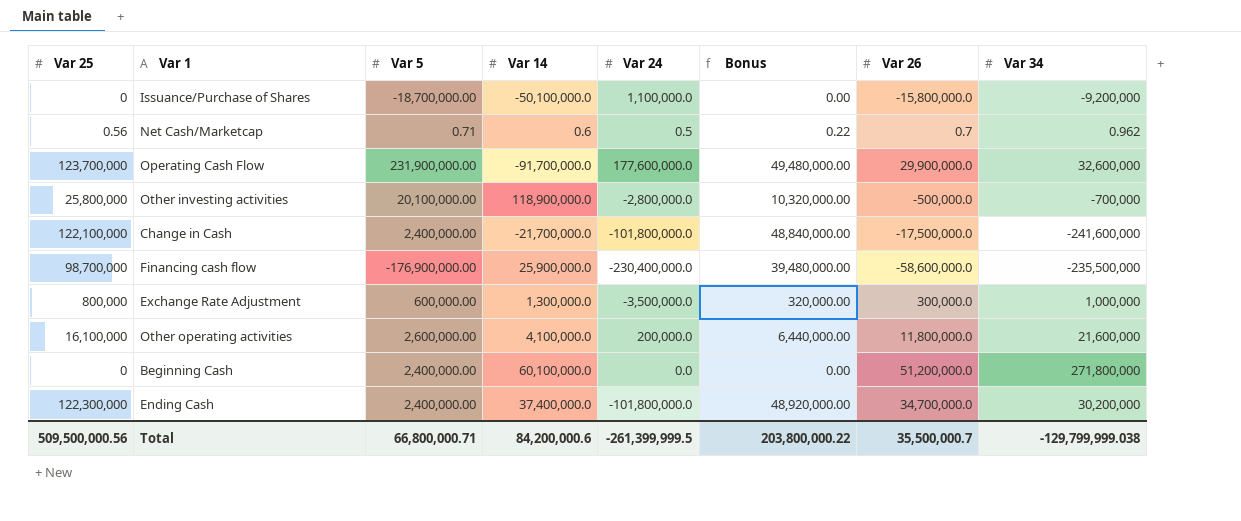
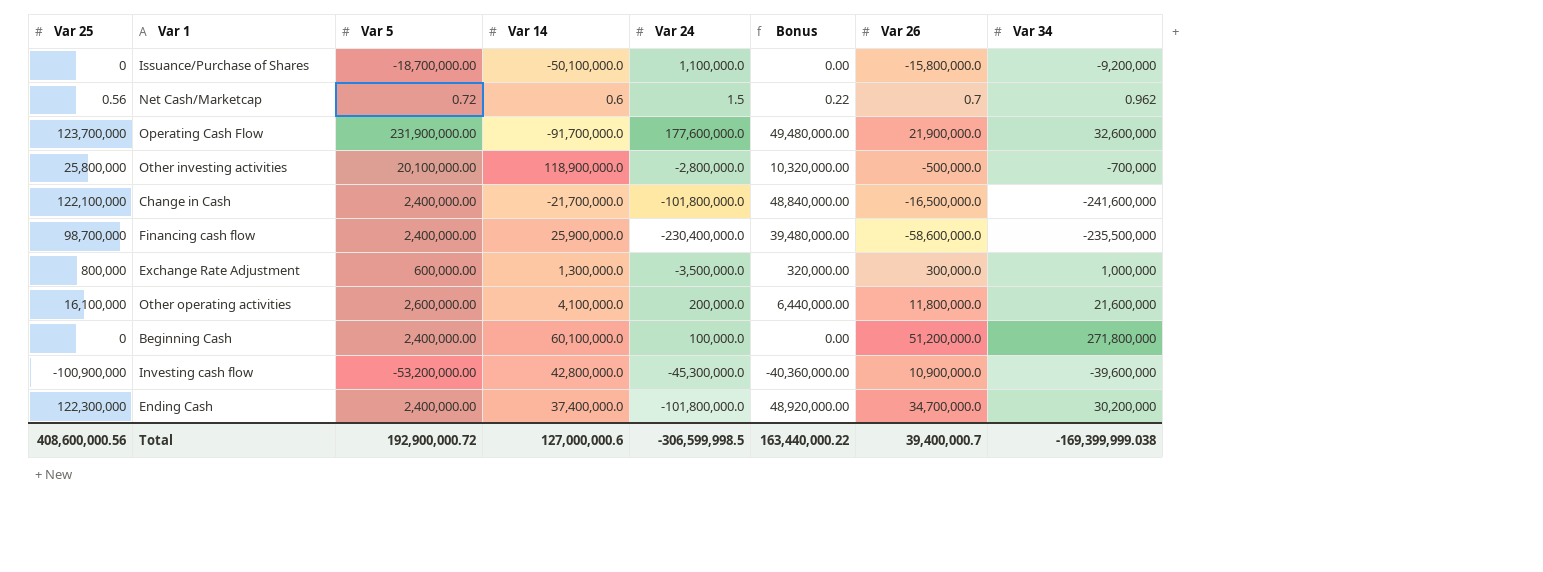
Net Cash/Marketcap | Var 5: 0.71 -> 0.72
Net Cash/Marketcap | Var 24: 0.5 -> 1.5
Operating Cash Flow | Var 26: 29,900,000.0 -> 21,900,000.0
Change in Cash | Var 26: -17,500,000.0 -> -16,500,000.0
Financing cash flow | Var 5: -176,900,000.00 -> 2,400,000.00
Beginning Cash | Var 24: 0.0 -> 100,000.0
row Investing cash flow: none -> -100,900,000 | -53,200,000.00 | 42,800,000.0 | -45,300,000.0 | -40,360,000.00 | 10,900,000.0 | -39,600,000
Total | Var 25: 509,500,000.56 -> 408,600,000.56
Total | Var 5: 66,800,000.71 -> 192,900,000.72
Total | Var 14: 84,200,000.6 -> 127,000,000.6
Total | Var 24: -261,399,999.5 -> -306,599,998.5
Total | Bonus: 203,800,000.22 -> 163,440,000.22
Total | Var 26: 35,500,000.7 -> 39,400,000.7
Total | Var 34: -129,799,999.038 -> -169,399,999.038

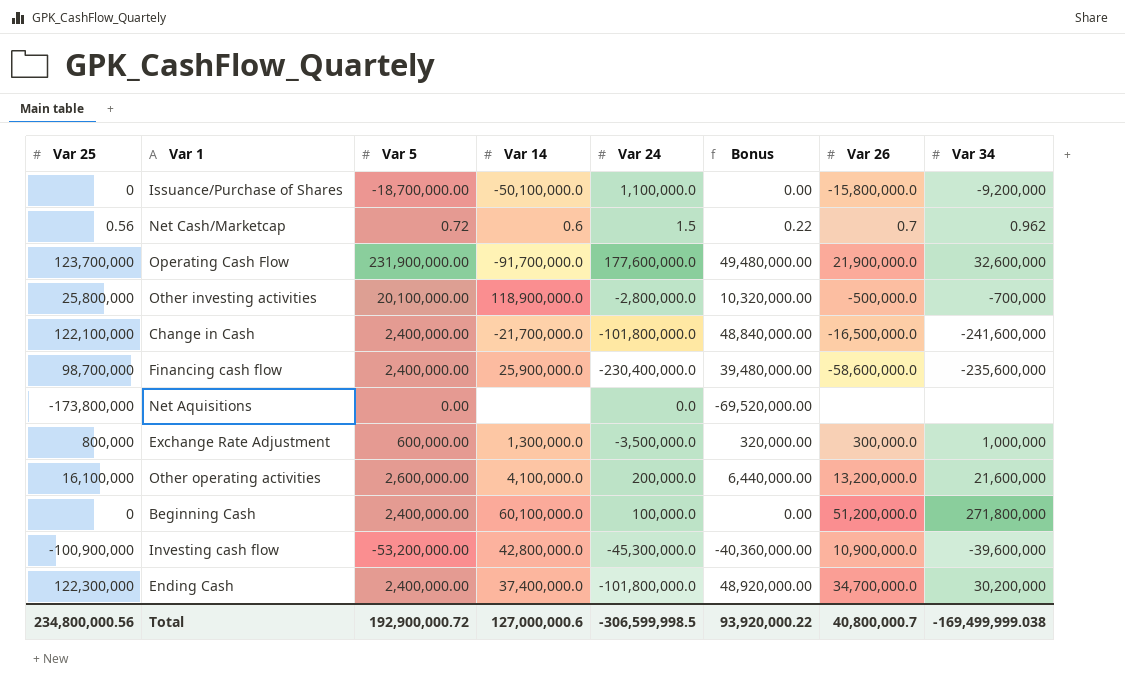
Financing cash flow | Var 34: -235,500,000 -> -235,600,000
row Net Aquisitions: none -> -173,800,000 | 0.00 | none | 0.0 | -69,520,000.00 | none | none
Other operating activities | Var 26: 11,800,000.0 -> 13,200,000.0
Total | Var 25: 408,600,000.56 -> 234,800,000.56
Total | Bonus: 163,440,000.22 -> 93,920,000.22
Total | Var 26: 39,400,000.7 -> 40,800,000.7
Total | Var 34: -169,399,999.038 -> -169,499,999.038

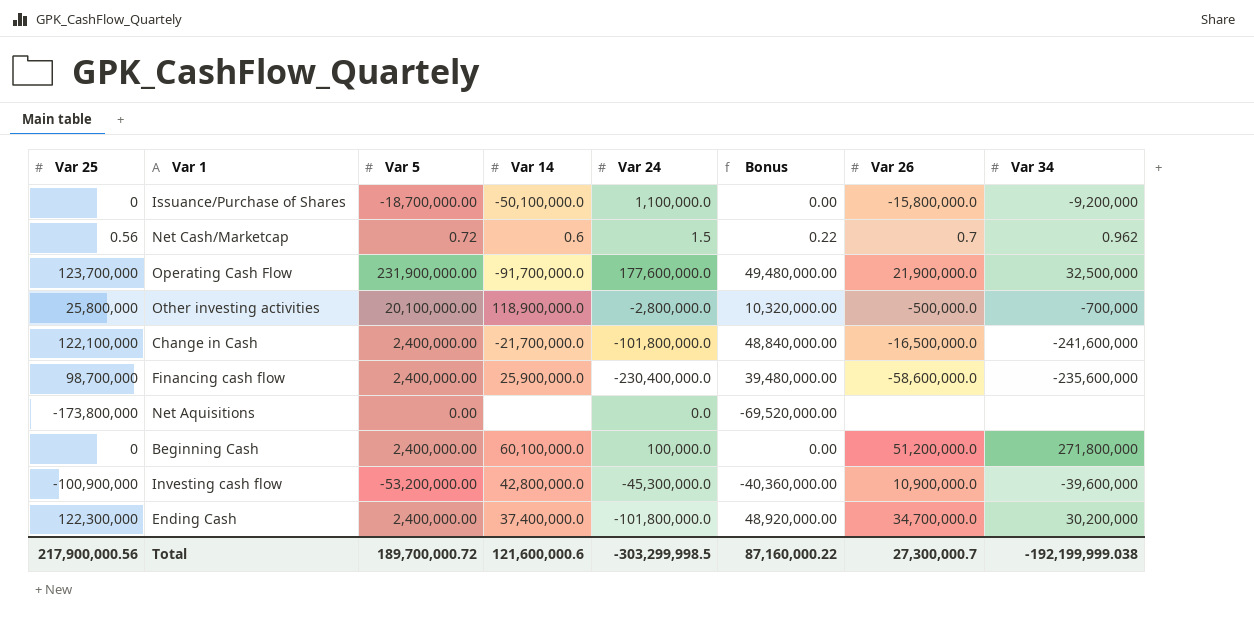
row Exchange Rate Adjustment: 800,000 | 600,000.00 | 1,300,000.0 | -3,500,000.0 | 320,000.00 | 300,000.0 | 1,000,000 -> none
row Other operating activities: 16,100,000 | 2,600,000.00 | 4,100,000.0 | 200,000.0 | 6,440,000.00 | 13,200,000.0 | 21,600,000 -> none
Operating Cash Flow | Var 34: 32,600,000 -> 32,500,000
Total | Var 25: 234,800,000.56 -> 217,900,000.56
Total | Var 5: 192,900,000.72 -> 189,700,000.72
Total | Var 14: 127,000,000.6 -> 121,600,000.6
Total | Var 24: -306,599,998.5 -> -303,299,998.5
Total | Bonus: 93,920,000.22 -> 87,160,000.22
Total | Var 26: 40,800,000.7 -> 27,300,000.7
Total | Var 34: -169,499,999.038 -> -192,199,999.038

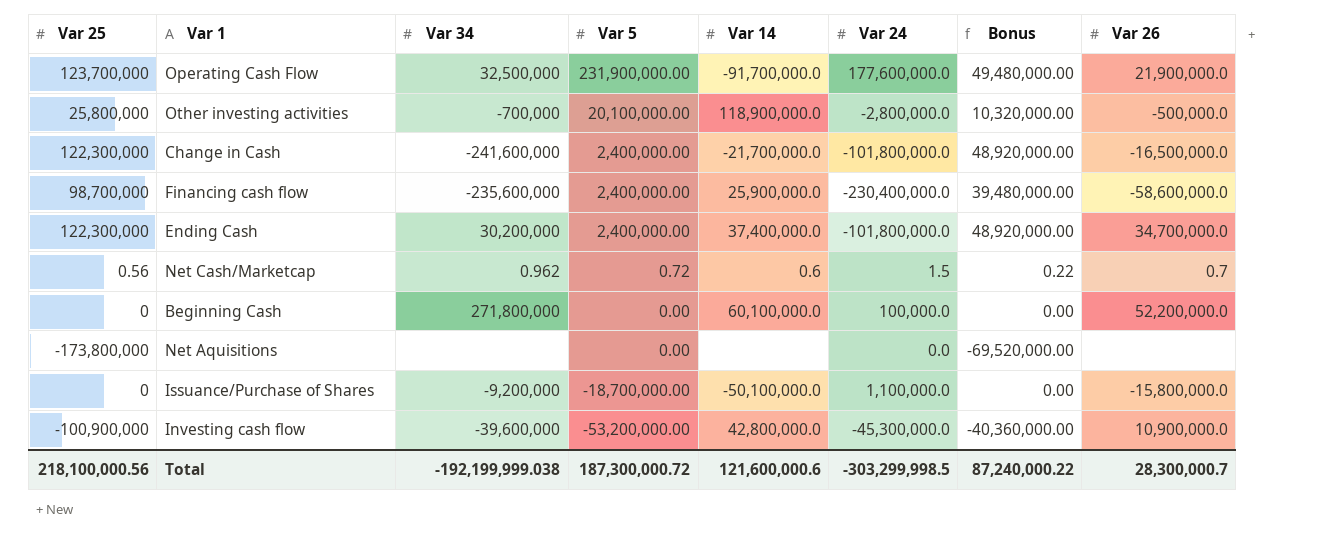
row order: none -> Var 5 descending
column Var 34 | position: 8 -> 3
Change in Cash | Var 25: 122,100,000 -> 122,300,000
Change in Cash | Bonus: 48,840,000.00 -> 48,920,000.00
Beginning Cash | Var 5: 2,400,000.00 -> 0.00
Beginning Cash | Var 26: 51,200,000.0 -> 52,200,000.0
Total | Var 25: 217,900,000.56 -> 218,100,000.56
Total | Var 5: 189,700,000.72 -> 187,300,000.72
Total | Bonus: 87,160,000.22 -> 87,240,000.22
Total | Var 26: 27,300,000.7 -> 28,300,000.7

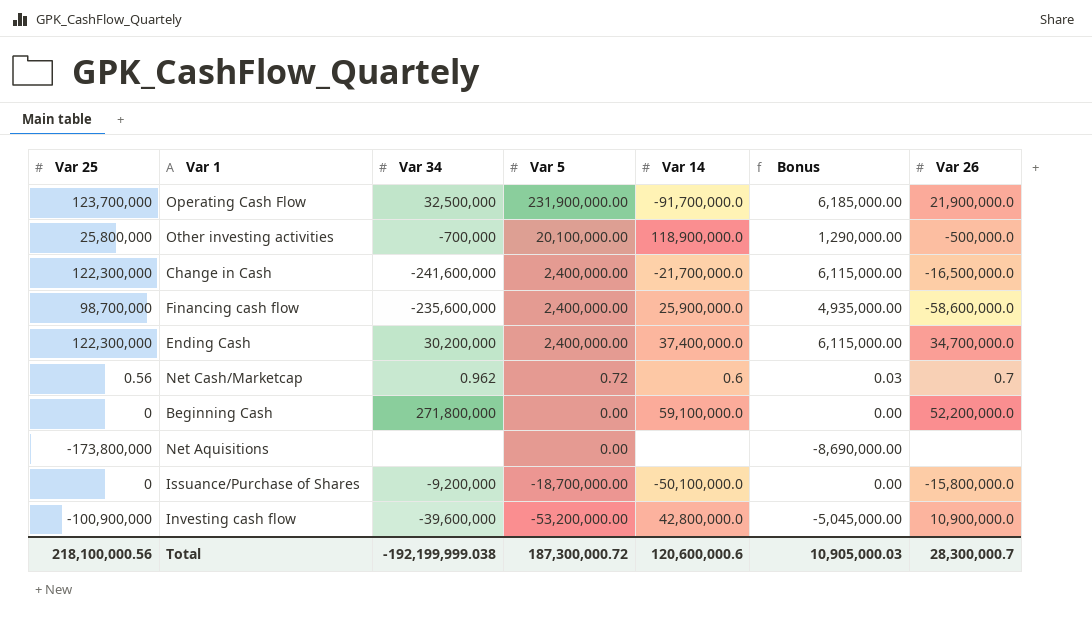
column Var 24 | position: 6 -> none
column Bonus | formula: [Var 25] * 0.4 -> [Var 25] * 0.05
Beginning Cash | Var 14: 60,100,000.0 -> 59,100,000.0
Total | Var 14: 121,600,000.6 -> 120,600,000.6
Total | Bonus: 87,240,000.22 -> 10,905,000.03

